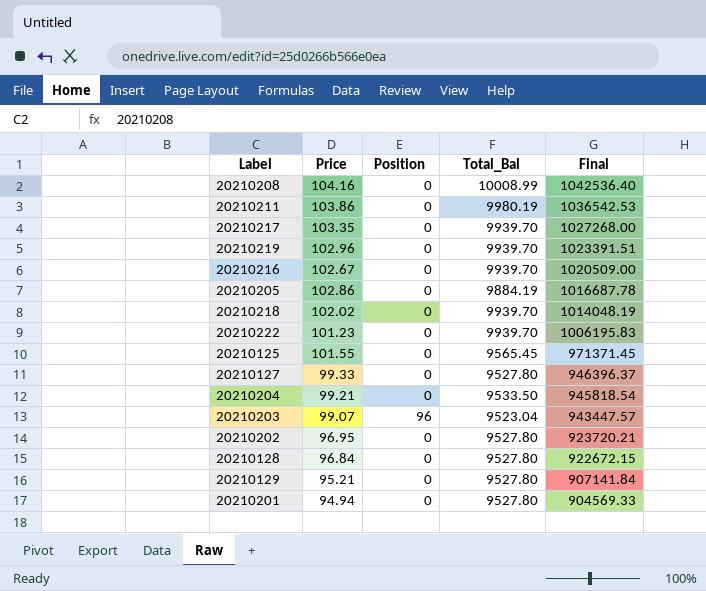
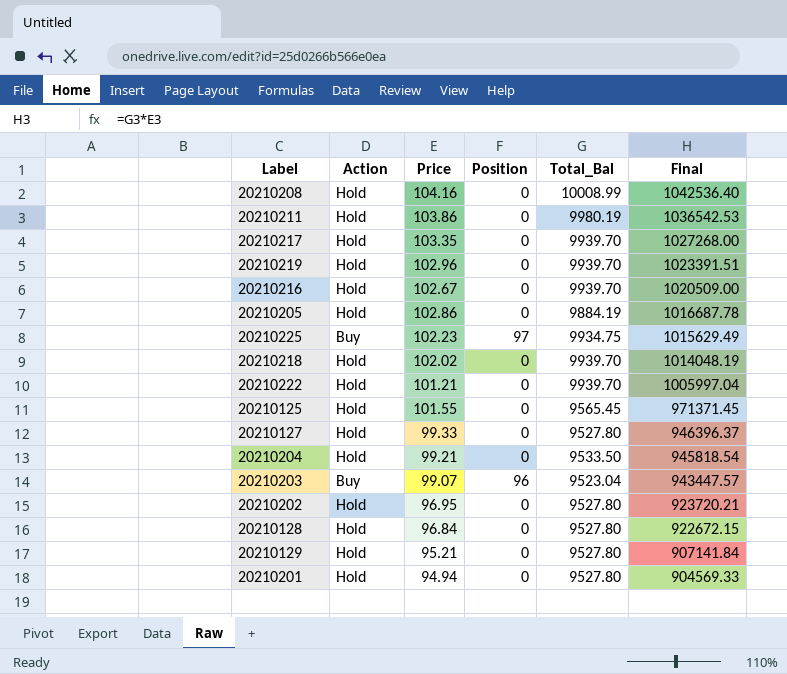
column Action | position: none -> 2
row 20210225: none -> Buy | 102.23 | 97 | 9934.75 | 1015629.49
20210222 | Price: 101.23 -> 101.21
20210222 | Final: 1006195.83 -> 1005997.04

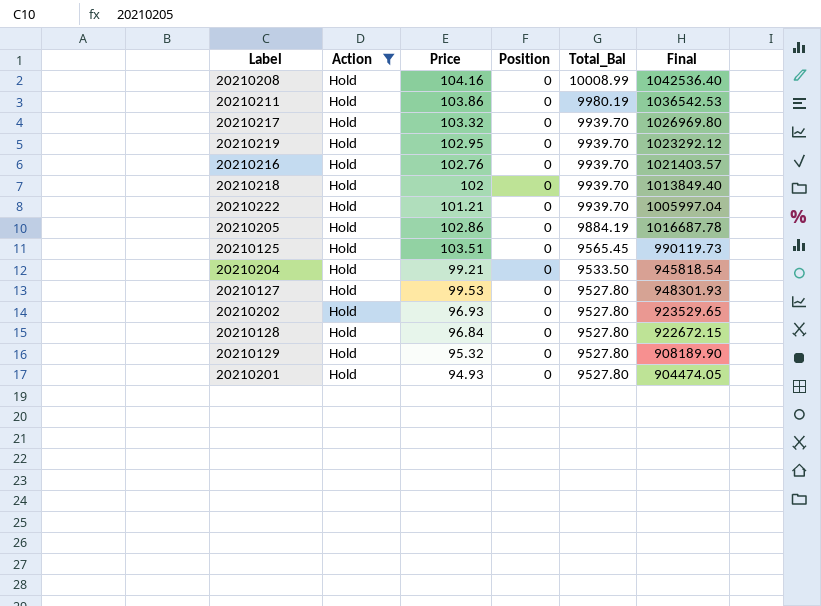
filter: none -> Action = Hold
row order: Final descending -> Total_Bal descending
20210217 | Price: 103.35 -> 103.32
20210217 | Final: 1027268.00 -> 1026969.80
20210219 | Price: 102.96 -> 102.95
20210219 | Final: 1023391.51 -> 1023292.12
20210216 | Price: 102.67 -> 102.76
20210216 | Final: 1020509.00 -> 1021403.57
20210218 | Price: 102.02 -> 102
20210218 | Final: 1014048.19 -> 1013849.40
20210125 | Price: 101.55 -> 103.51
20210125 | Final: 971371.45 -> 990119.73
20210127 | Price: 99.33 -> 99.53
20210127 | Final: 946396.37 -> 948301.93
20210202 | Price: 96.95 -> 96.93
20210202 | Final: 923720.21 -> 923529.65
20210129 | Price: 95.21 -> 95.32
20210129 | Final: 907141.84 -> 908189.90
20210201 | Price: 94.94 -> 94.93
20210201 | Final: 904569.33 -> 904474.05

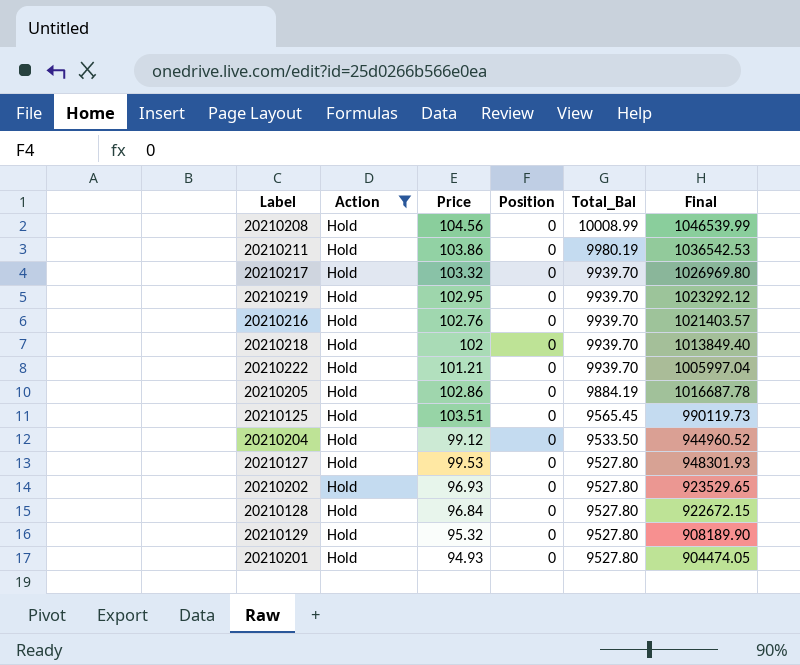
20210208 | Price: 104.16 -> 104.56
20210208 | Final: 1042536.40 -> 1046539.99
20210204 | Price: 99.21 -> 99.12
20210204 | Final: 945818.54 -> 944960.52

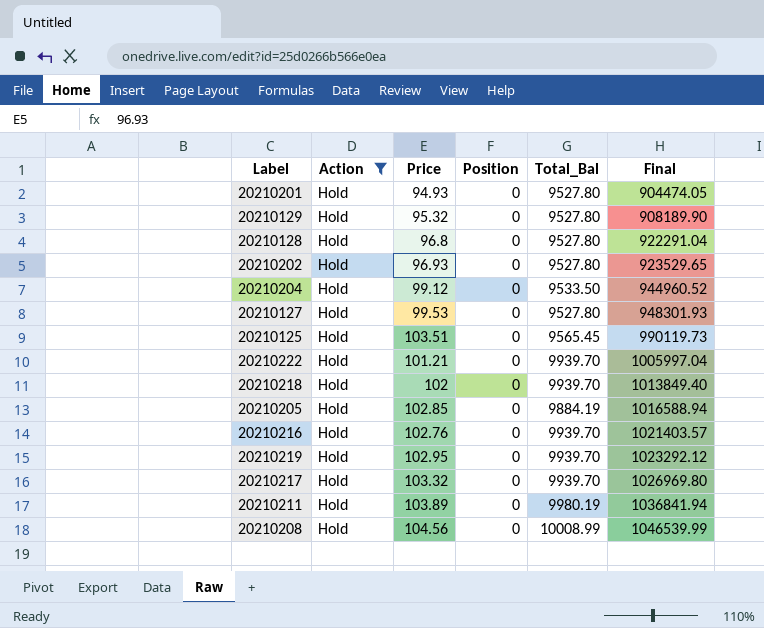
row order: Total_Bal descending -> Final ascending
20210128 | Price: 96.84 -> 96.8
20210128 | Final: 922672.15 -> 922291.04
20210205 | Price: 102.86 -> 102.85
20210205 | Final: 1016687.78 -> 1016588.94
20210211 | Price: 103.86 -> 103.89
20210211 | Final: 1036542.53 -> 1036841.94

